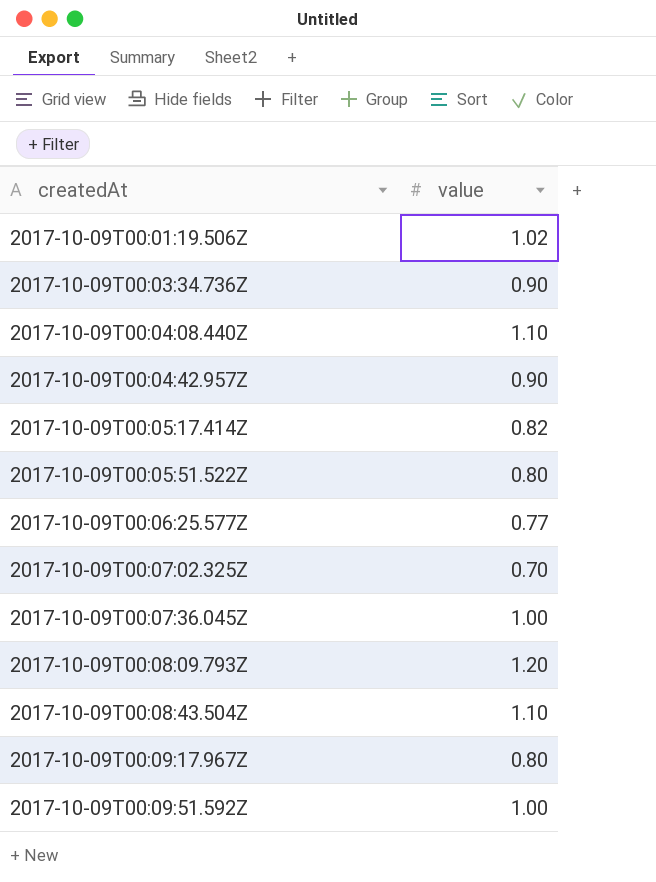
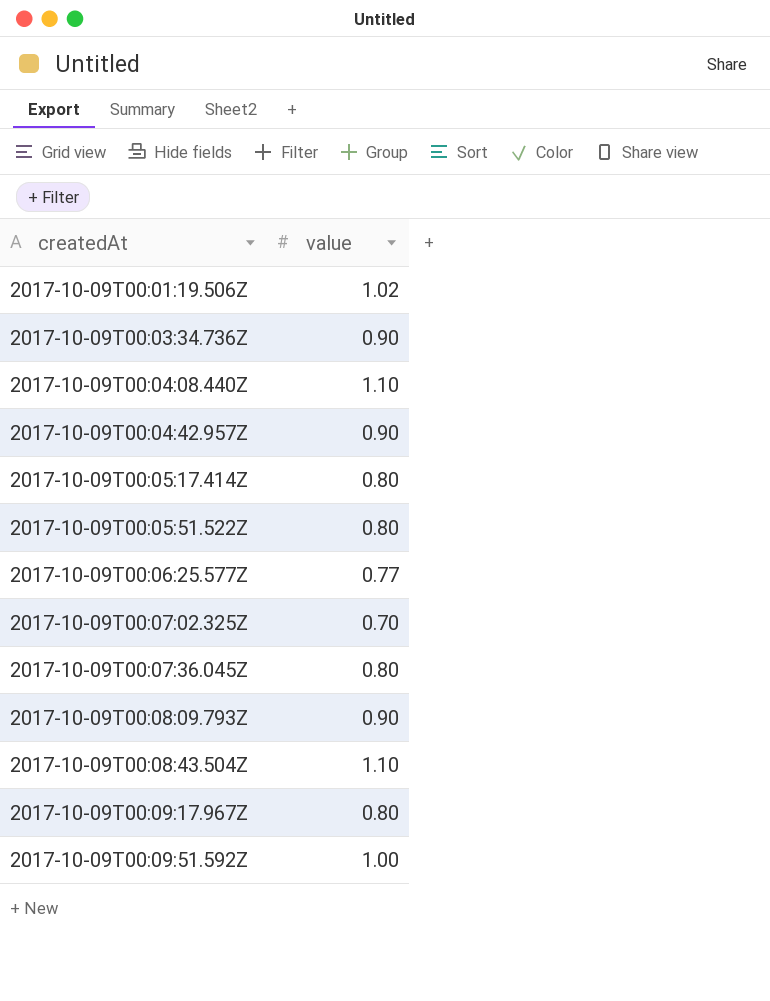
2017-10-09T00:05:17.414Z | value: 0.82 -> 0.80
2017-10-09T00:07:36.045Z | value: 1.00 -> 0.80
2017-10-09T00:08:09.793Z | value: 1.20 -> 0.90

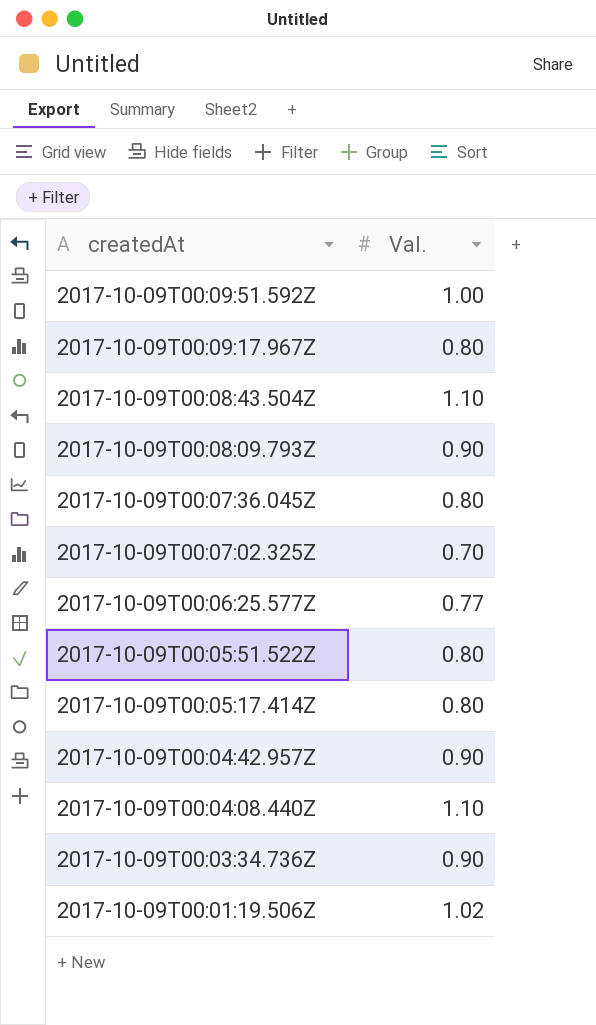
row order: createdAt ascending -> createdAt descending
column name: value -> Val.

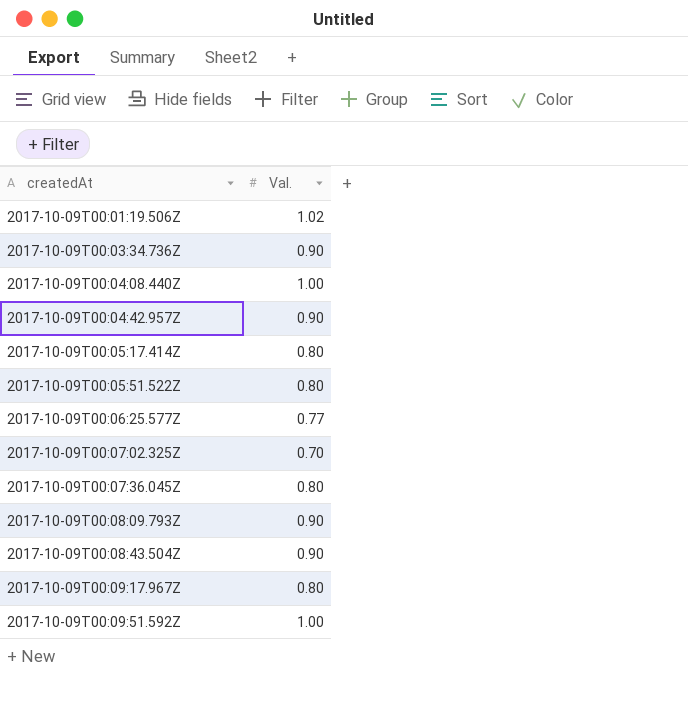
row order: createdAt descending -> createdAt ascending
2017-10-09T00:04:08.440Z | Val.: 1.10 -> 1.00
2017-10-09T00:08:43.504Z | Val.: 1.10 -> 0.90

